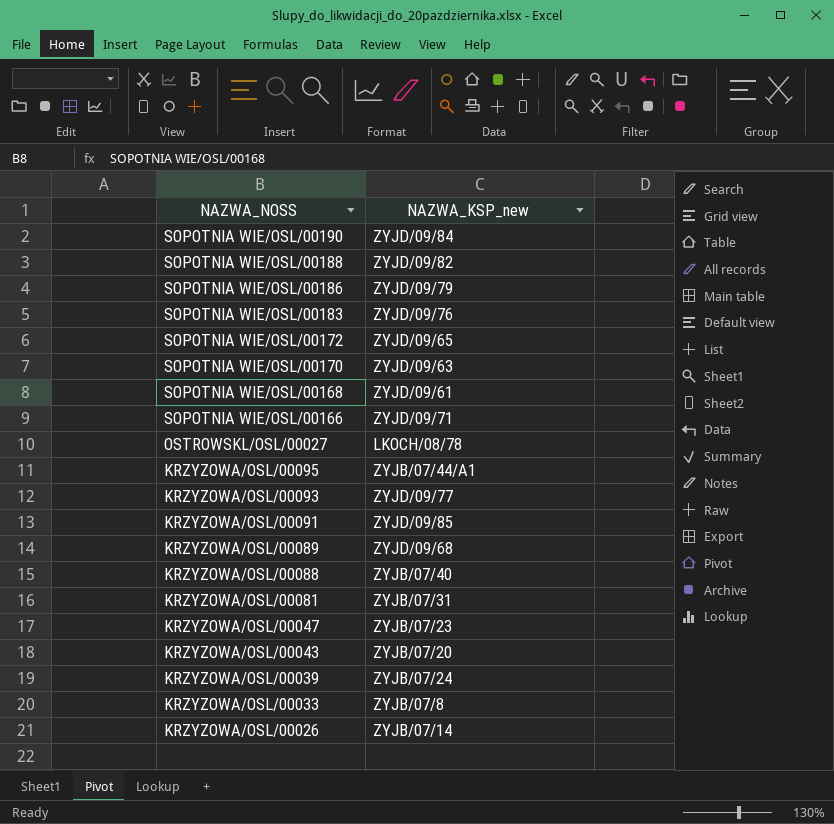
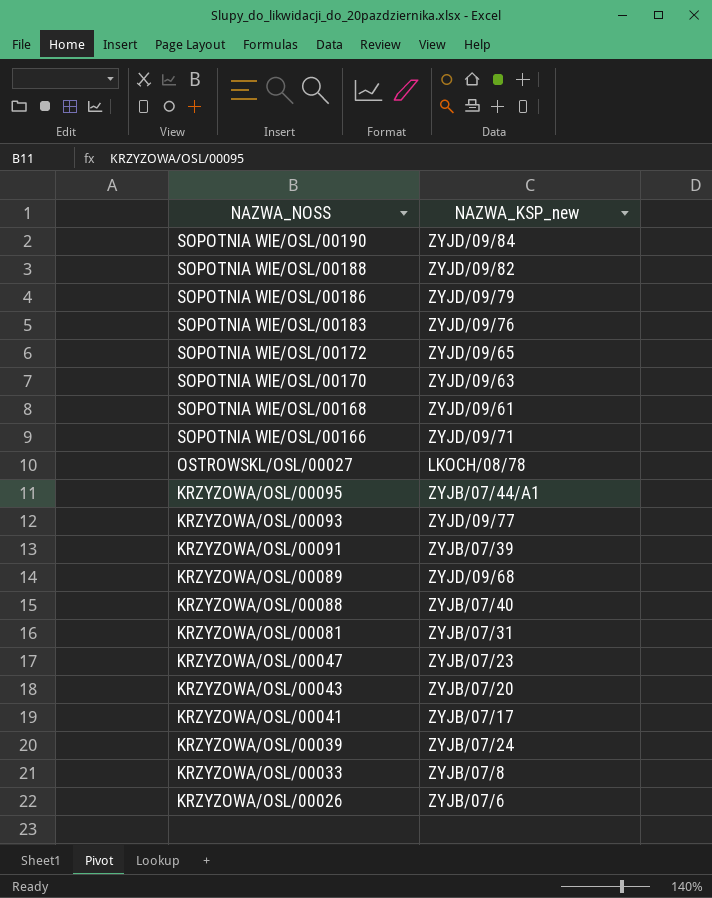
KRZYZOWA/OSL/00091 | NAZWA_KSP_new: ZYJD/09/85 -> ZYJB/07/39
row KRZYZOWA/OSL/00041: none -> ZYJB/07/17
KRZYZOWA/OSL/00026 | NAZWA_KSP_new: ZYJB/07/14 -> ZYJB/07/6

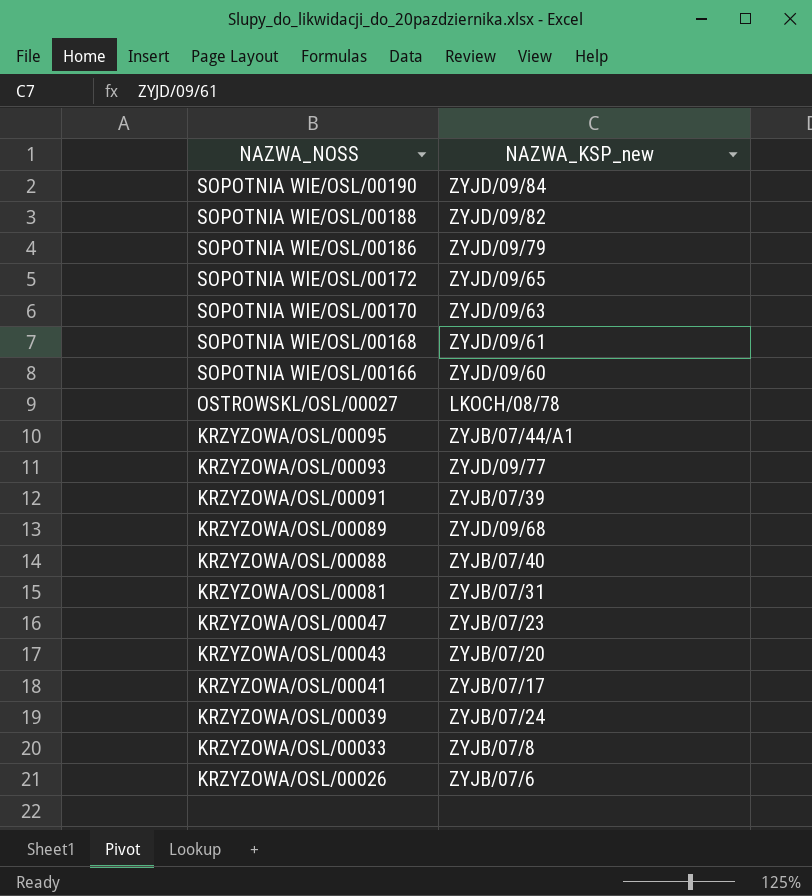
row SOPOTNIA WIE/OSL/00183: ZYJD/09/76 -> none
SOPOTNIA WIE/OSL/00166 | NAZWA_KSP_new: ZYJD/09/71 -> ZYJD/09/60

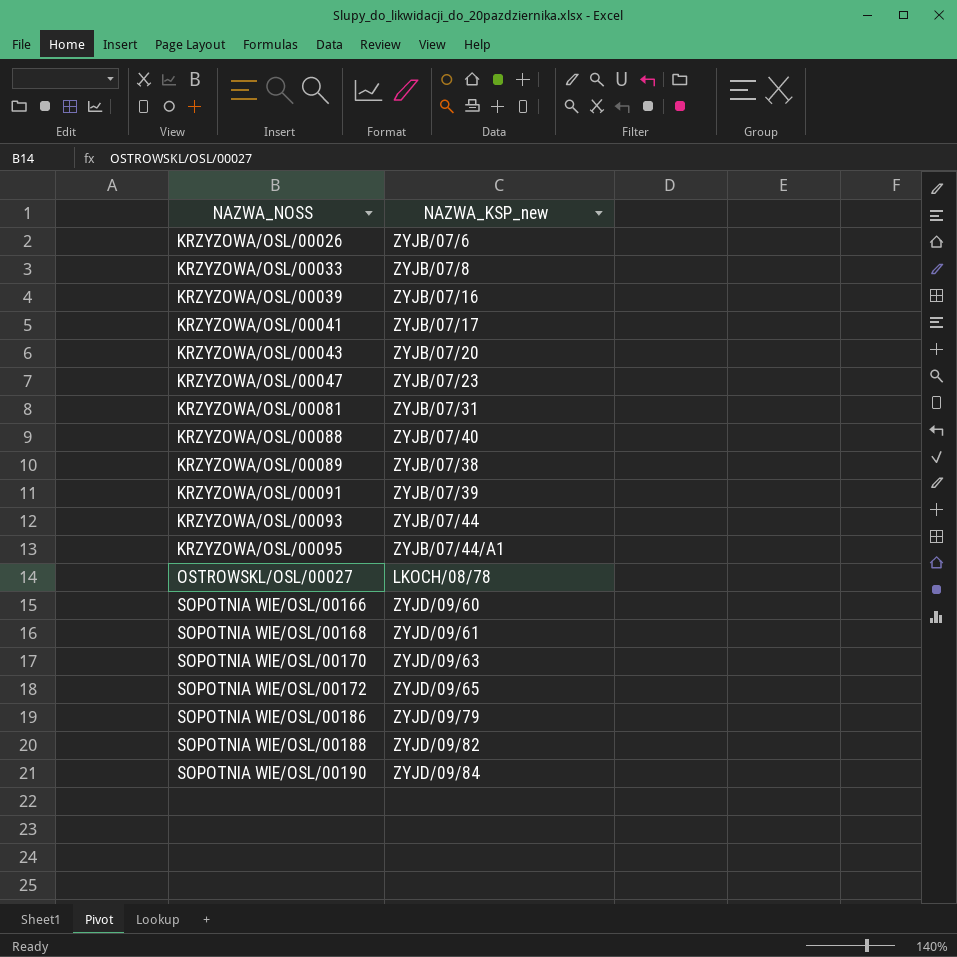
row order: NAZWA_NOSS descending -> NAZWA_NOSS ascending
KRZYZOWA/OSL/00039 | NAZWA_KSP_new: ZYJB/07/24 -> ZYJB/07/16
KRZYZOWA/OSL/00089 | NAZWA_KSP_new: ZYJD/09/68 -> ZYJB/07/38
KRZYZOWA/OSL/00093 | NAZWA_KSP_new: ZYJD/09/77 -> ZYJB/07/44

